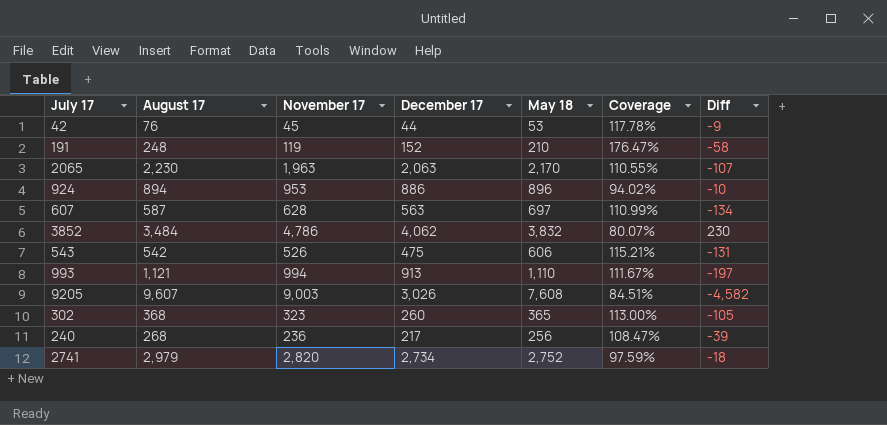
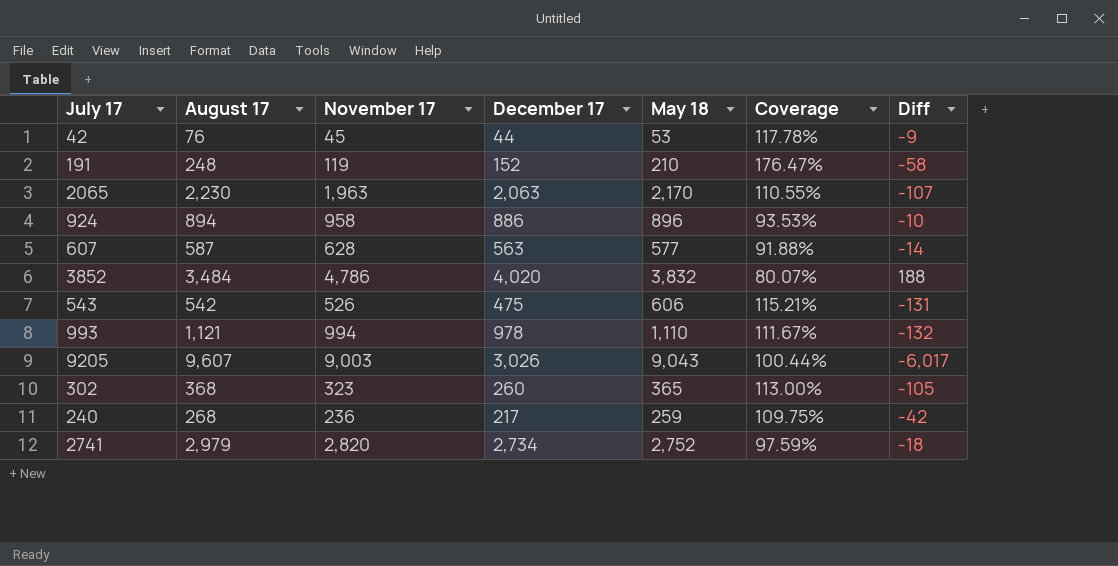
924 | November 17: 953 -> 958
924 | Coverage: 94.02% -> 93.53%
607 | May 18: 697 -> 577
607 | Coverage: 110.99% -> 91.88%
607 | Diff: -134 -> -14
3852 | December 17: 4,062 -> 4,020
3852 | Diff: 230 -> 188
993 | December 17: 913 -> 978
993 | Diff: -197 -> -132
9205 | May 18: 7,608 -> 9,043
9205 | Coverage: 84.51% -> 100.44%
9205 | Diff: -4,582 -> -6,017
240 | May 18: 256 -> 259
240 | Coverage: 108.47% -> 109.75%
240 | Diff: -39 -> -42

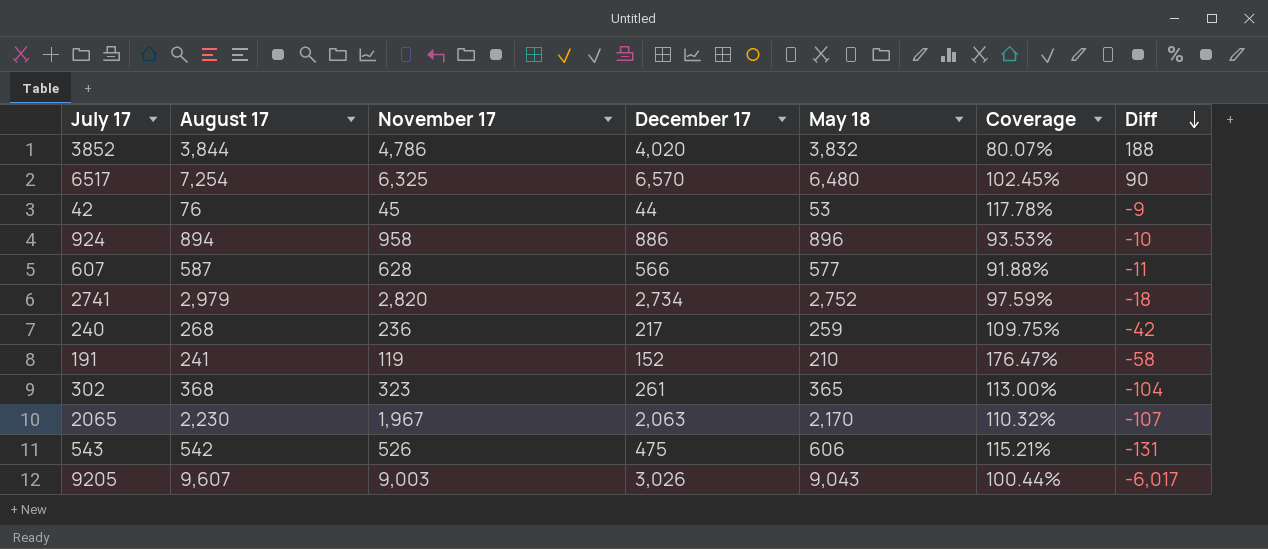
row order: none -> Diff descending
row 993: 1,121 | 994 | 978 | 1,110 | 111.67% | -132 -> none
3852 | August 17: 3,484 -> 3,844
row 6517: none -> 7,254 | 6,325 | 6,570 | 6,480 | 102.45% | 90
607 | December 17: 563 -> 566
607 | Diff: -14 -> -11
191 | August 17: 248 -> 241
302 | December 17: 260 -> 261
302 | Diff: -105 -> -104
2065 | November 17: 1,963 -> 1,967
2065 | Coverage: 110.55% -> 110.32%

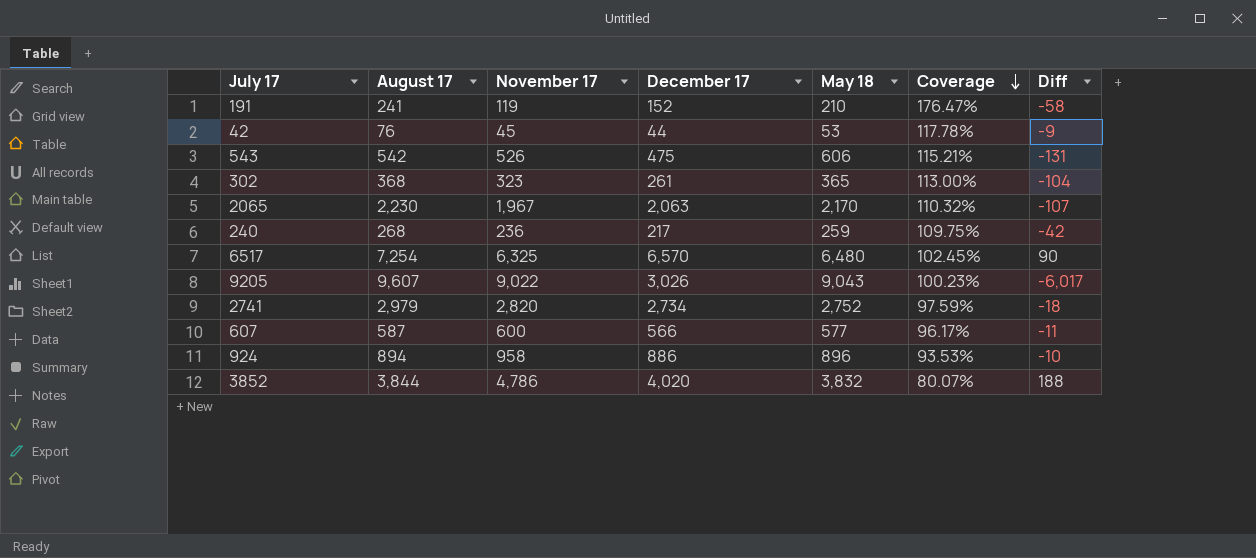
row order: Diff descending -> Coverage descending
9205 | November 17: 9,003 -> 9,022
9205 | Coverage: 100.44% -> 100.23%
607 | November 17: 628 -> 600
607 | Coverage: 91.88% -> 96.17%

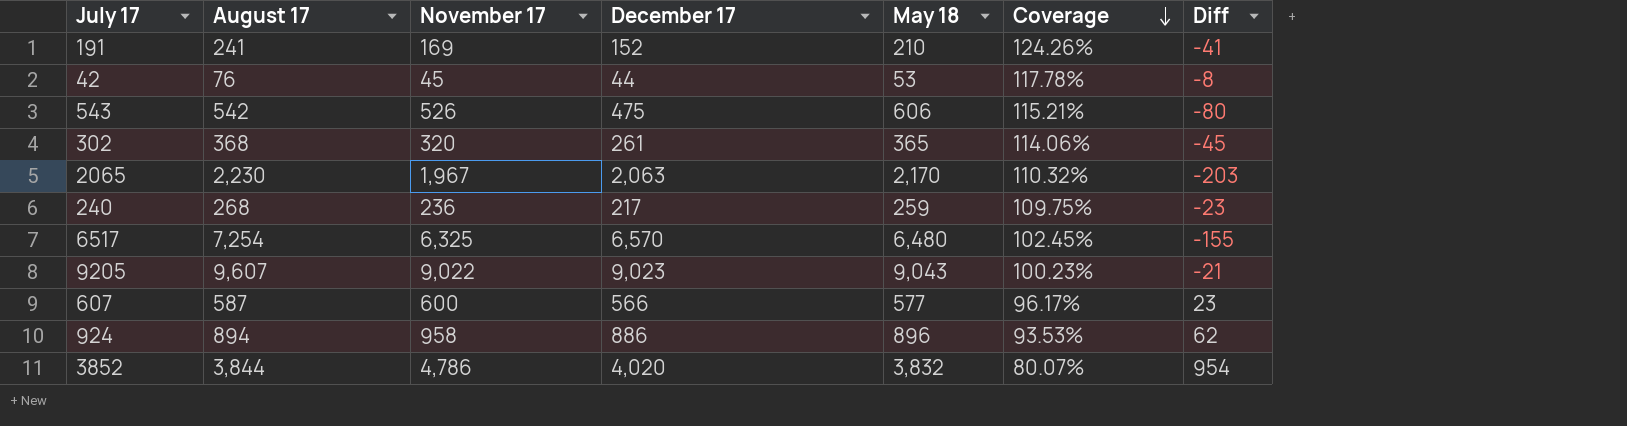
column Diff | formula: [December 17] - [May 18] -> [November 17] - [May 18]
row 2741: 2,979 | 2,820 | 2,734 | 2,752 | 97.59% | -18 -> none
191 | November 17: 119 -> 169
191 | Coverage: 176.47% -> 124.26%
302 | November 17: 323 -> 320
302 | Coverage: 113.00% -> 114.06%
9205 | December 17: 3,026 -> 9,023

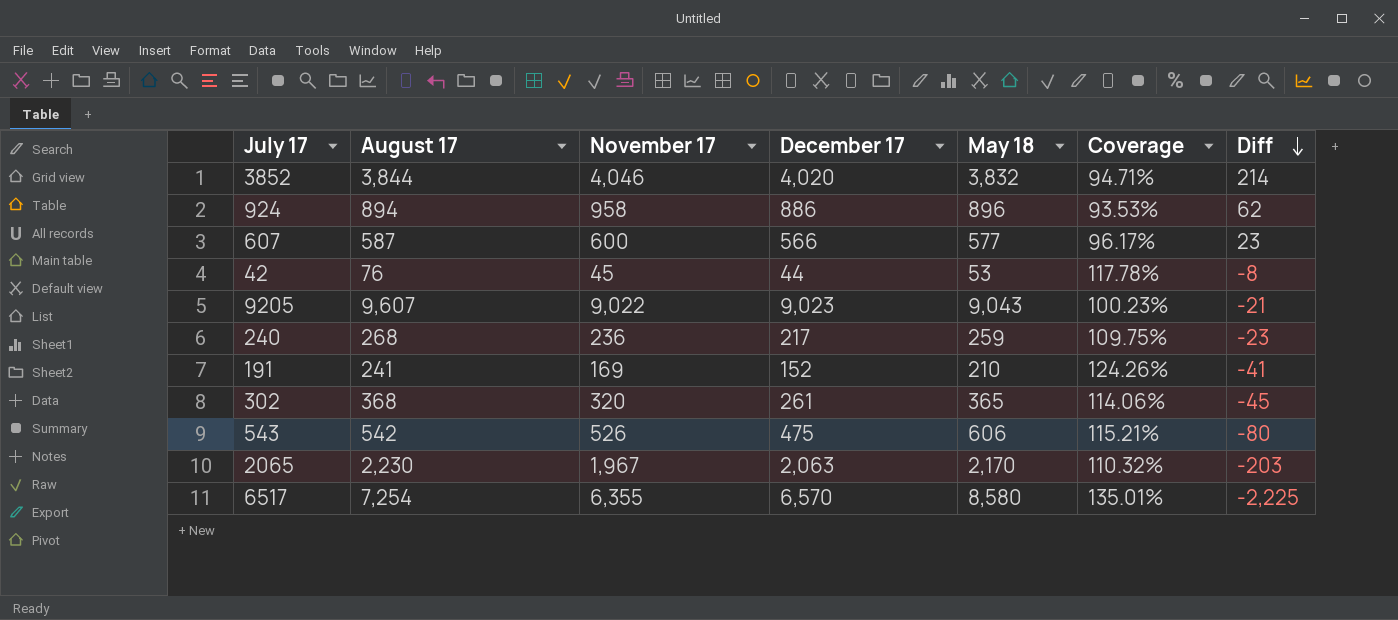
row order: Coverage descending -> Diff descending
3852 | November 17: 4,786 -> 4,046
3852 | Coverage: 80.07% -> 94.71%
3852 | Diff: 954 -> 214
6517 | November 17: 6,325 -> 6,355
6517 | May 18: 6,480 -> 8,580
6517 | Coverage: 102.45% -> 135.01%
6517 | Diff: -155 -> -2,225

